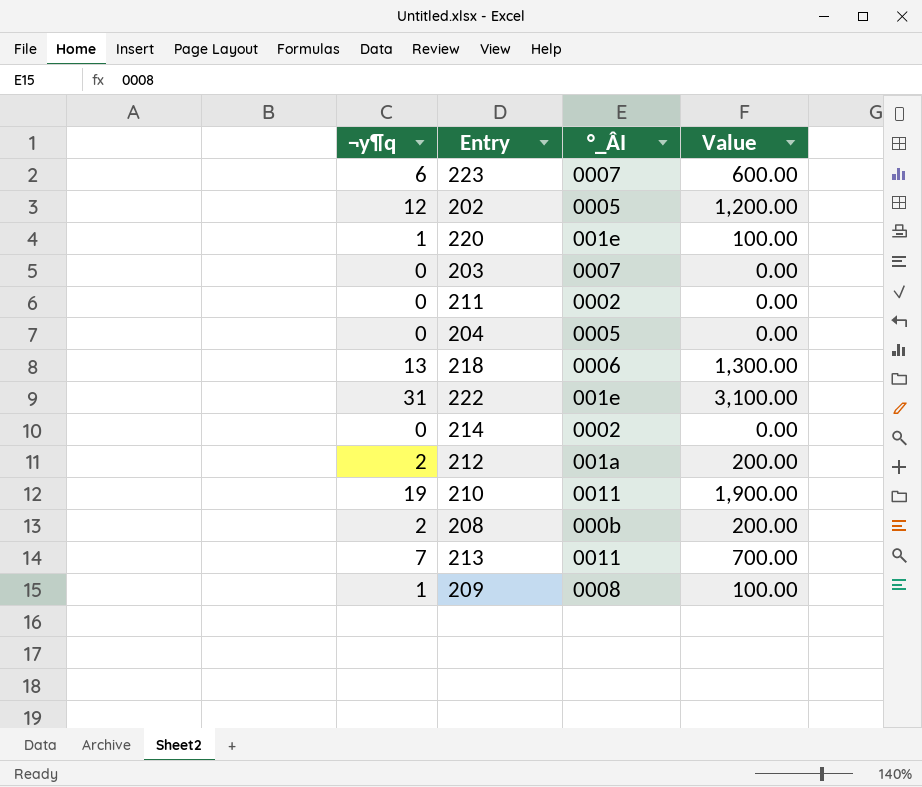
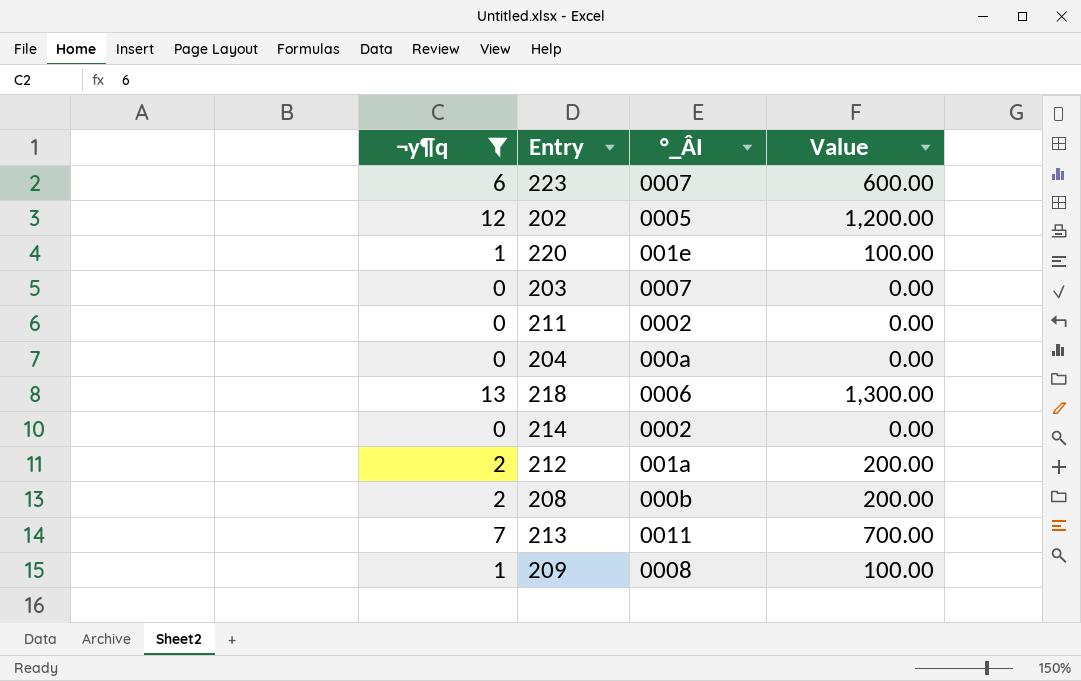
filter: none -> ¬y¶q <= 13
204 | °_ÂI: 0005 -> 000a

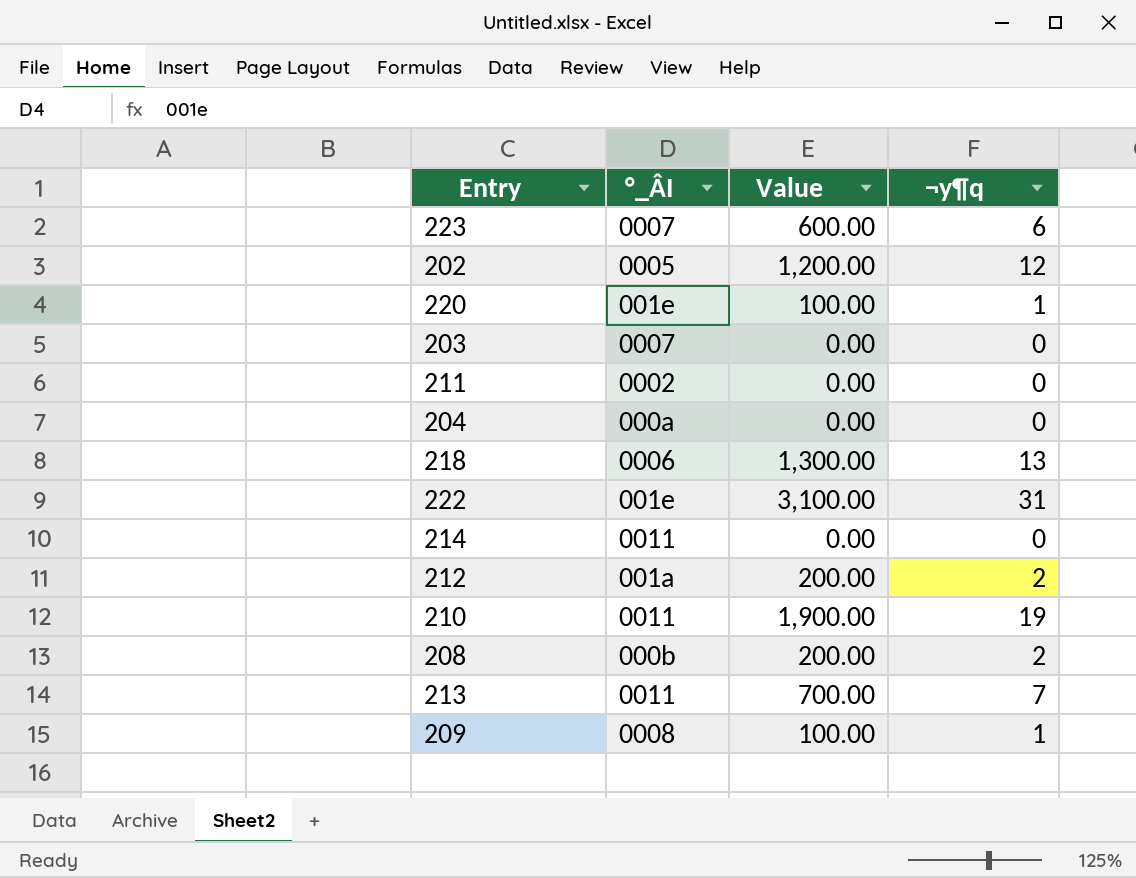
filter: ¬y¶q <= 13 -> none
column ¬y¶q | position: 1 -> 4
214 | °_ÂI: 0002 -> 0011

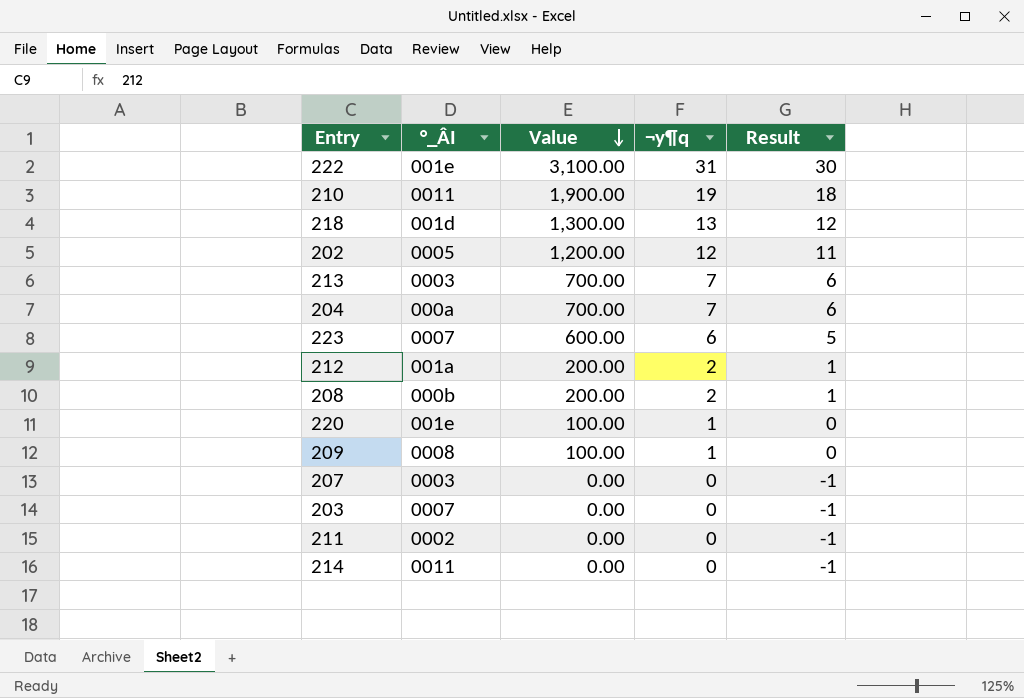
row order: none -> Value descending
column Result | formula: none -> [¬y¶q] - 1
218 | °_ÂI: 0006 -> 001d
213 | °_ÂI: 0011 -> 0003
204 | Value: 0.00 -> 700.00
204 | ¬y¶q: 0 -> 7
row 207: none -> 0003 | 0.00 | 0 | -1

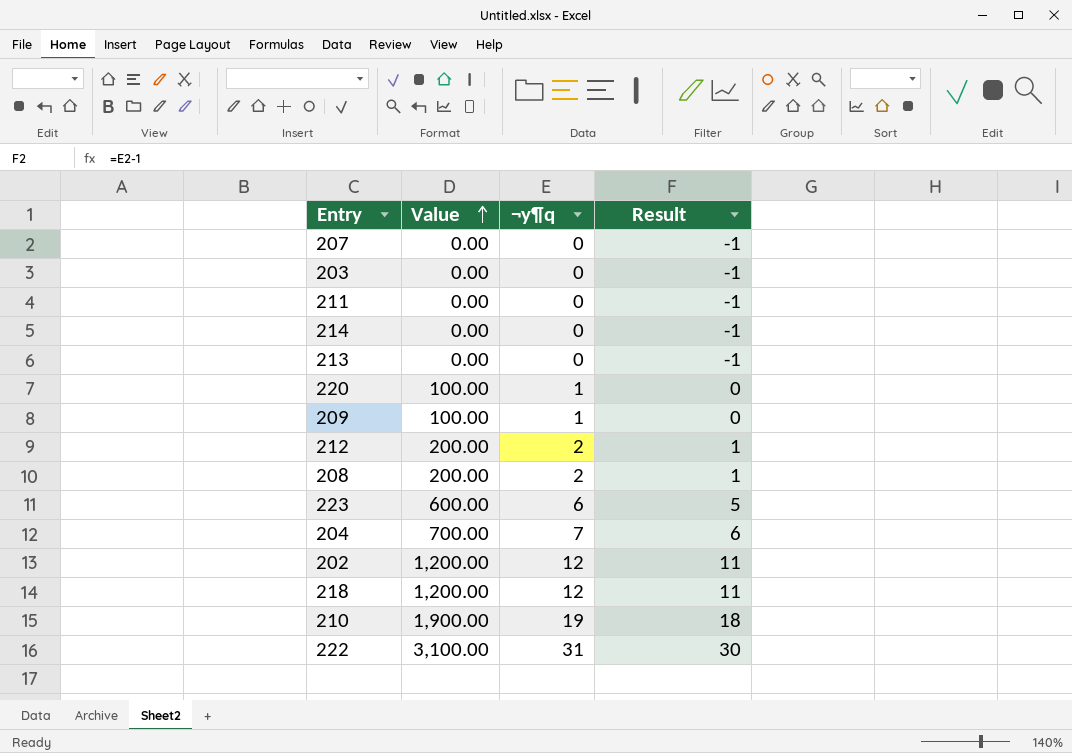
row order: Value descending -> Value ascending
column °_ÂI | position: 2 -> none
213 | Value: 700.00 -> 0.00
213 | ¬y¶q: 7 -> 0
213 | Result: 6 -> -1
218 | Value: 1,300.00 -> 1,200.00
218 | ¬y¶q: 13 -> 12
218 | Result: 12 -> 11

